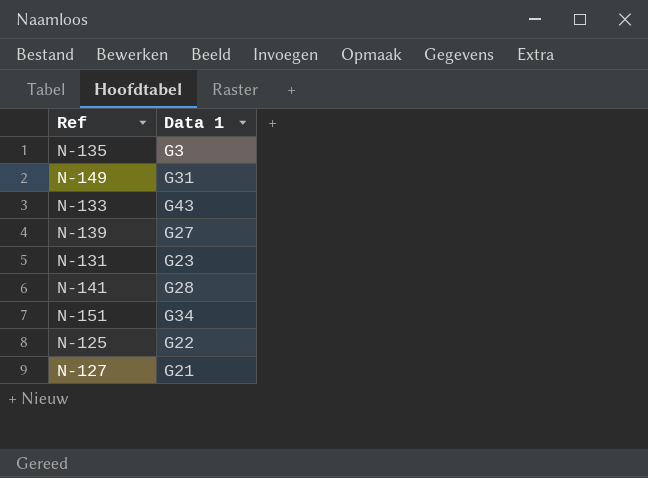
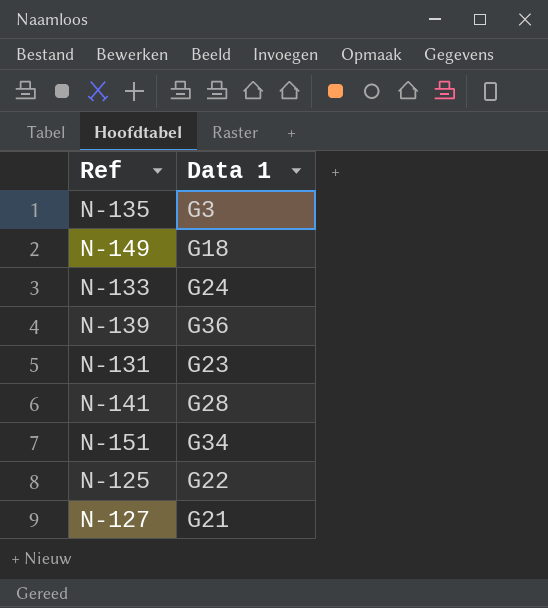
N-149 | Data 1: G31 -> G18
N-133 | Data 1: G43 -> G24
N-139 | Data 1: G27 -> G36

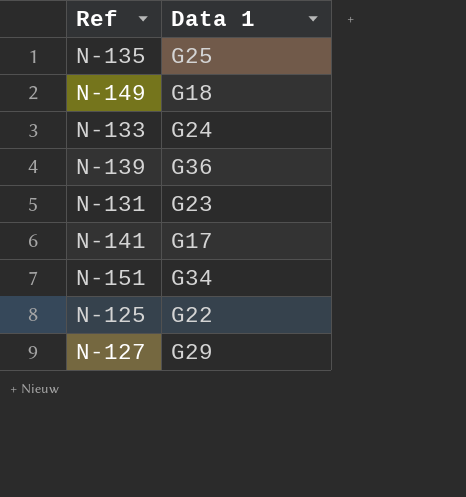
N-135 | Data 1: G3 -> G25
N-141 | Data 1: G28 -> G17
N-127 | Data 1: G21 -> G29

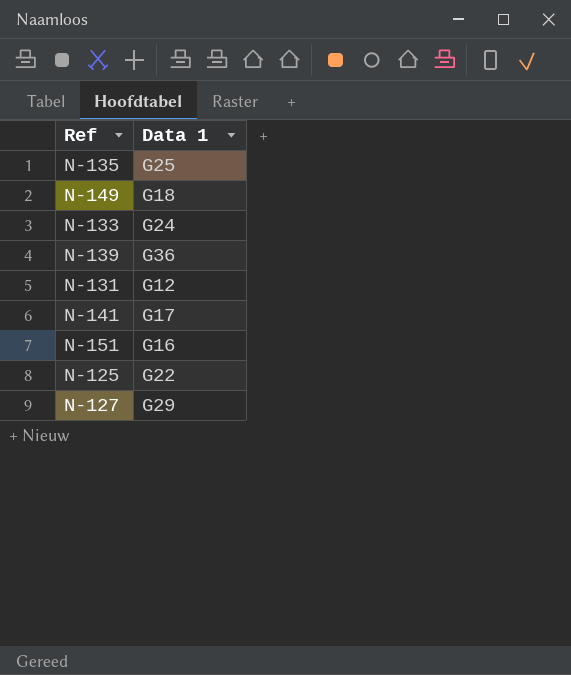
N-131 | Data 1: G23 -> G12
N-151 | Data 1: G34 -> G16

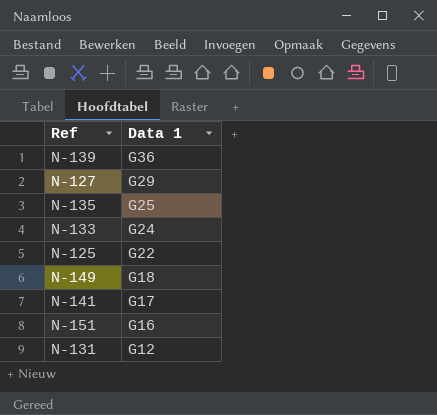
row order: none -> Data 1 descending

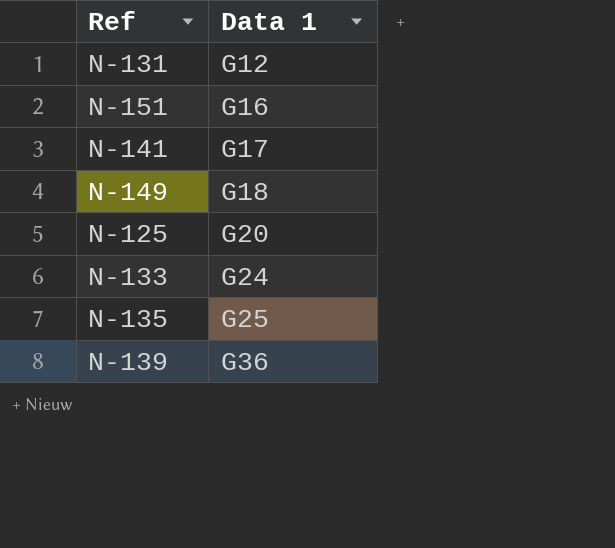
row order: Data 1 descending -> Data 1 ascending
row N-127: G29 -> none
N-125 | Data 1: G22 -> G20

